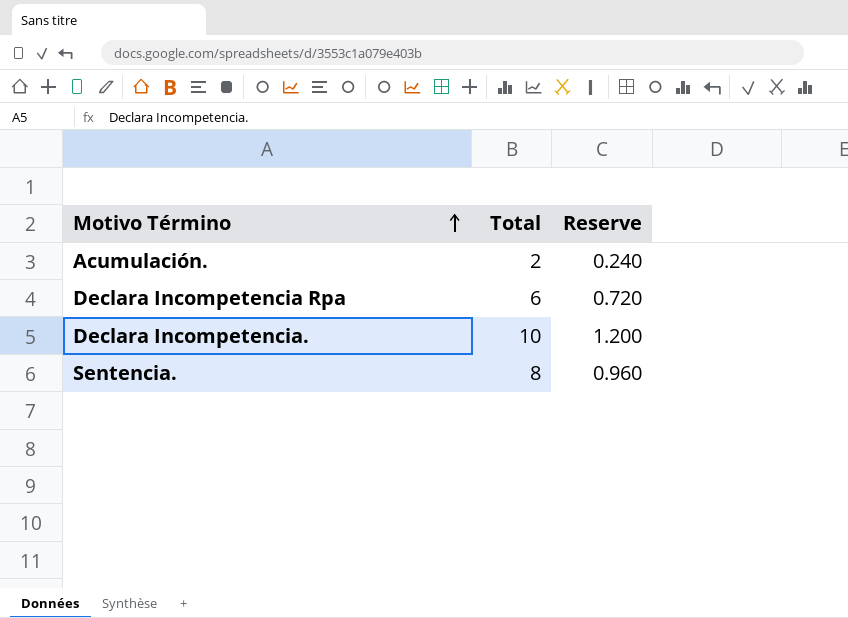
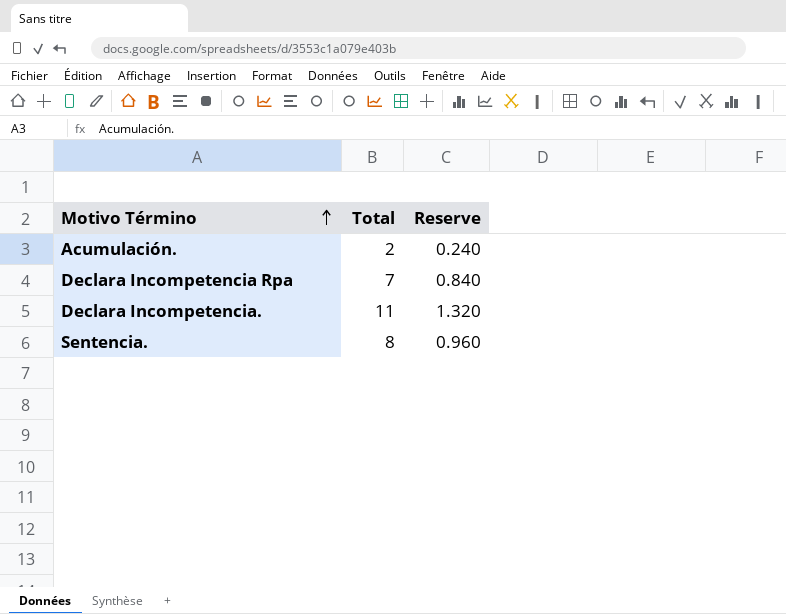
Declara Incompetencia Rpa | Total: 6 -> 7
Declara Incompetencia Rpa | Reserve: 0.720 -> 0.840
Declara Incompetencia. | Total: 10 -> 11
Declara Incompetencia. | Reserve: 1.200 -> 1.320

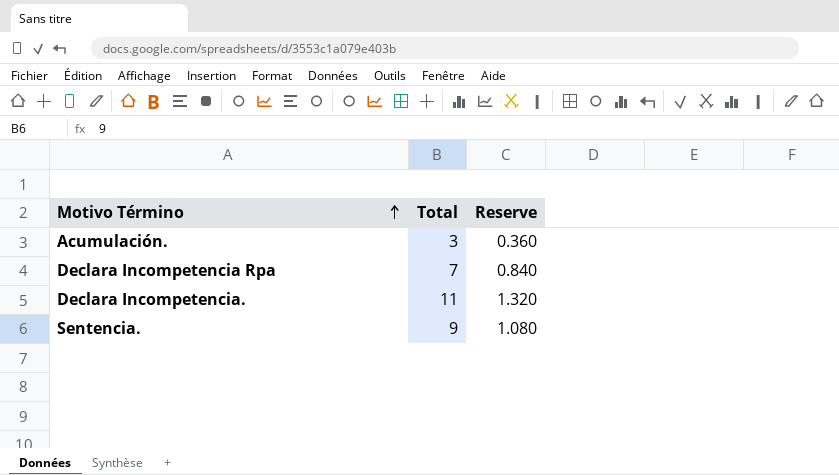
Acumulación. | Total: 2 -> 3
Acumulación. | Reserve: 0.240 -> 0.360
Sentencia. | Total: 8 -> 9
Sentencia. | Reserve: 0.960 -> 1.080

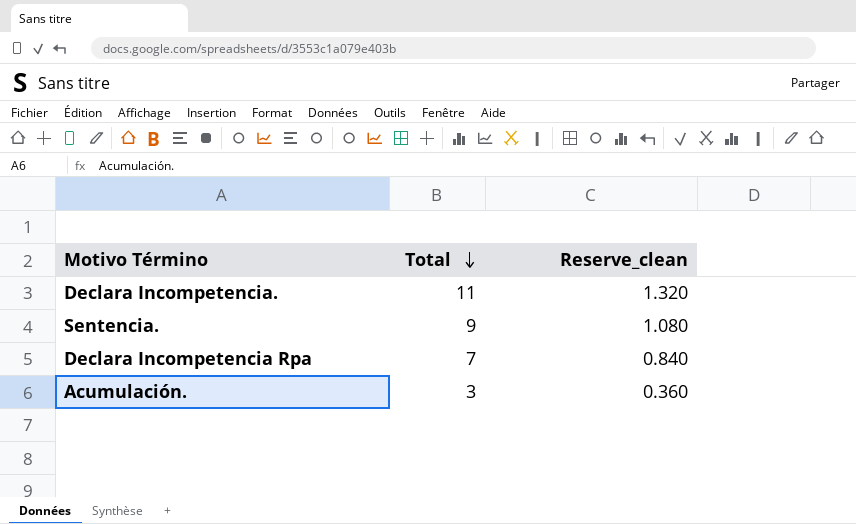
row order: Motivo Término ascending -> Total descending
column name: Reserve -> Reserve_clean

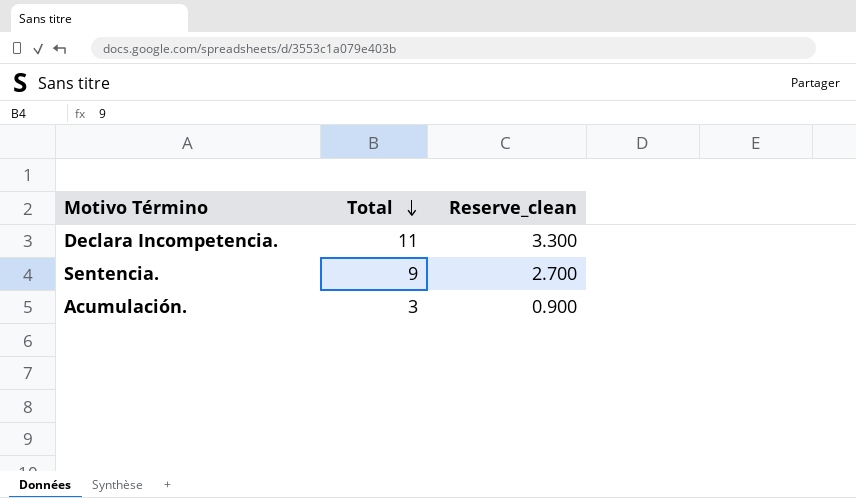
column Reserve_clean | formula: [Total] * 0.12 -> [Total] * 0.3
row Declara Incompetencia Rpa: 7 | 0.840 -> none

